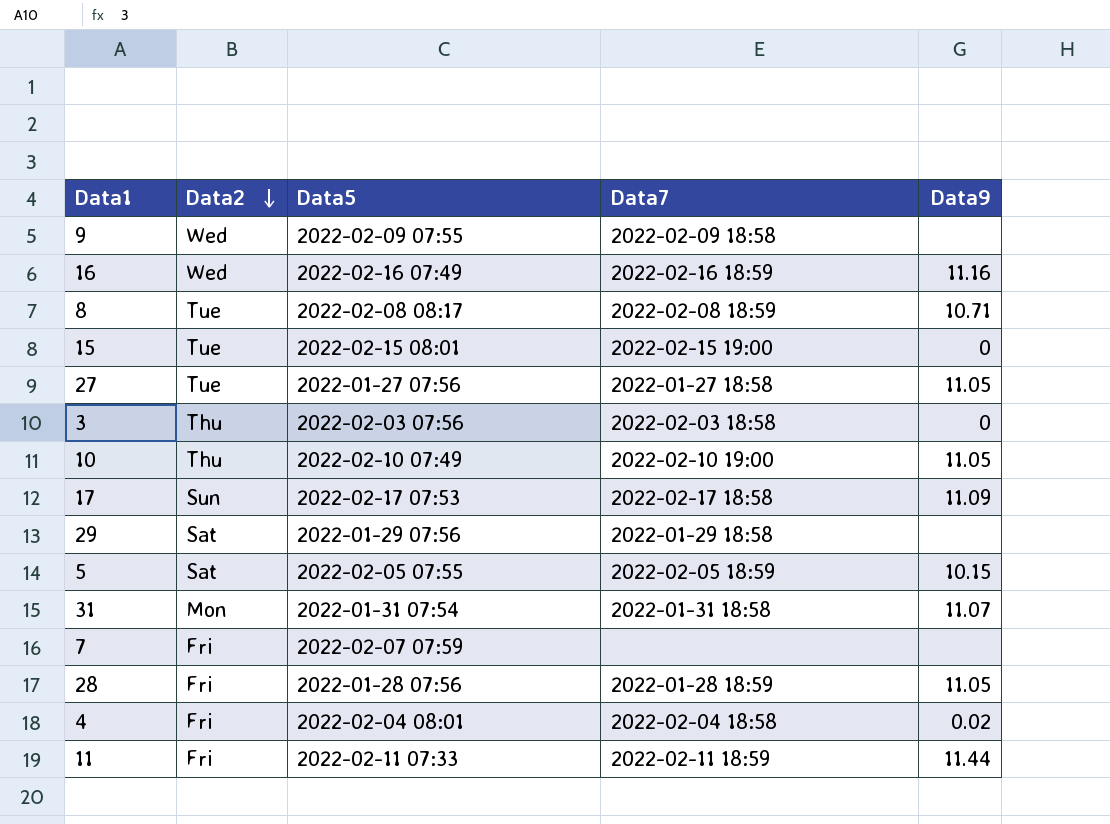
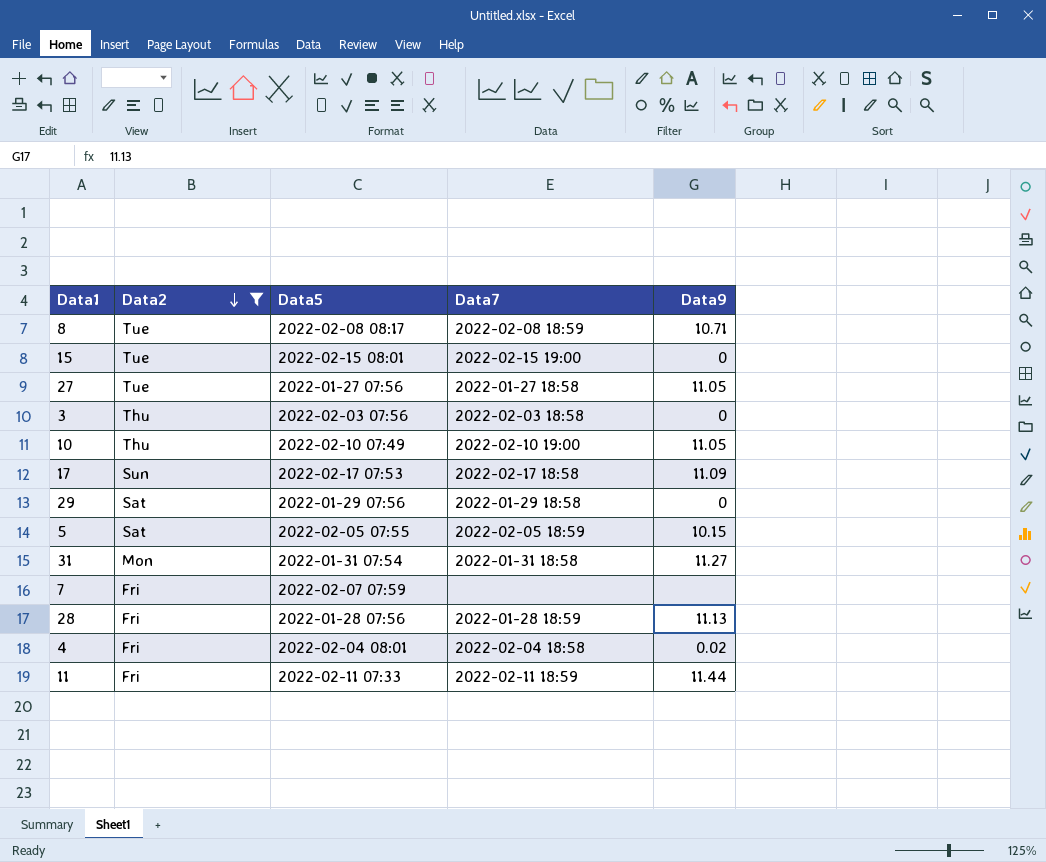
filter: none -> Data2 != Wed
29 | Data9: none -> 0
31 | Data9: 11.07 -> 11.27
28 | Data9: 11.05 -> 11.13

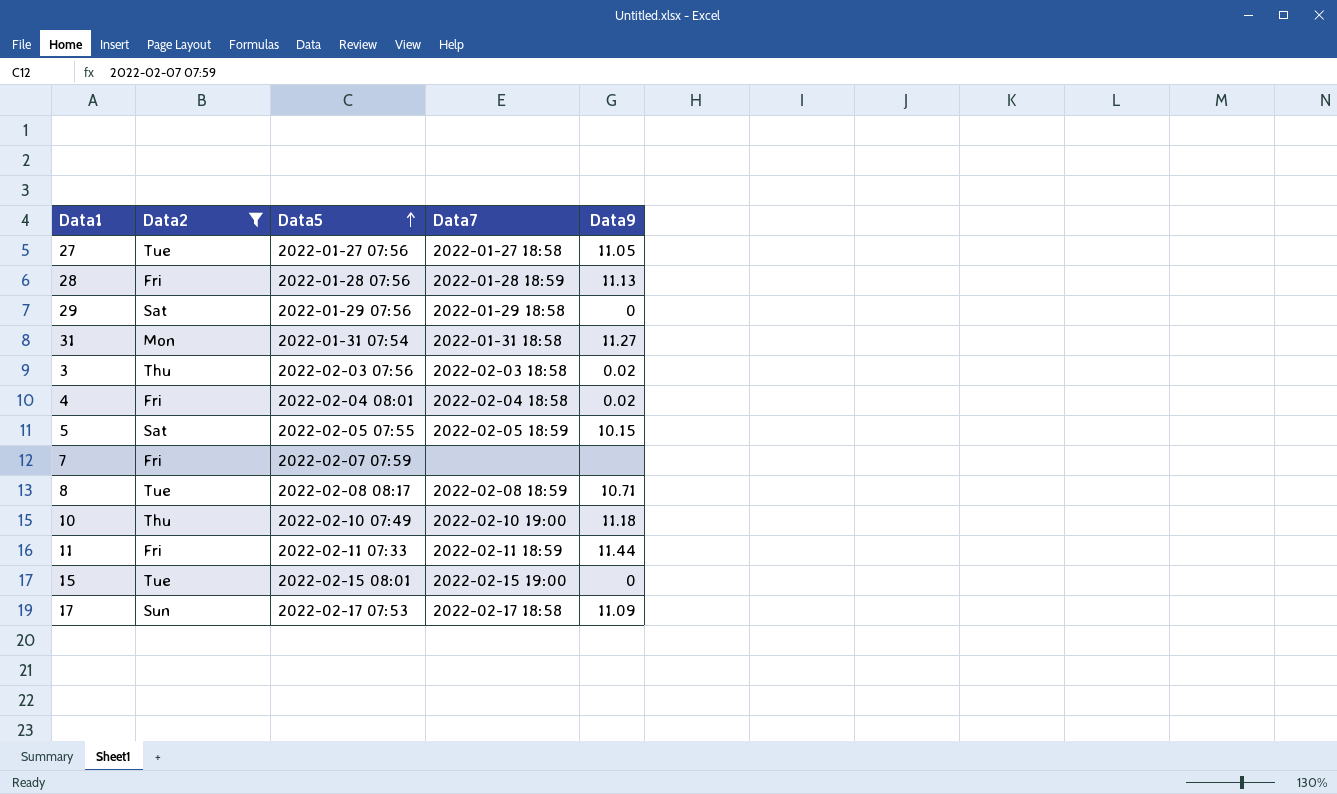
row order: Data2 descending -> Data5 ascending
3 | Data9: 0 -> 0.02
10 | Data9: 11.05 -> 11.18

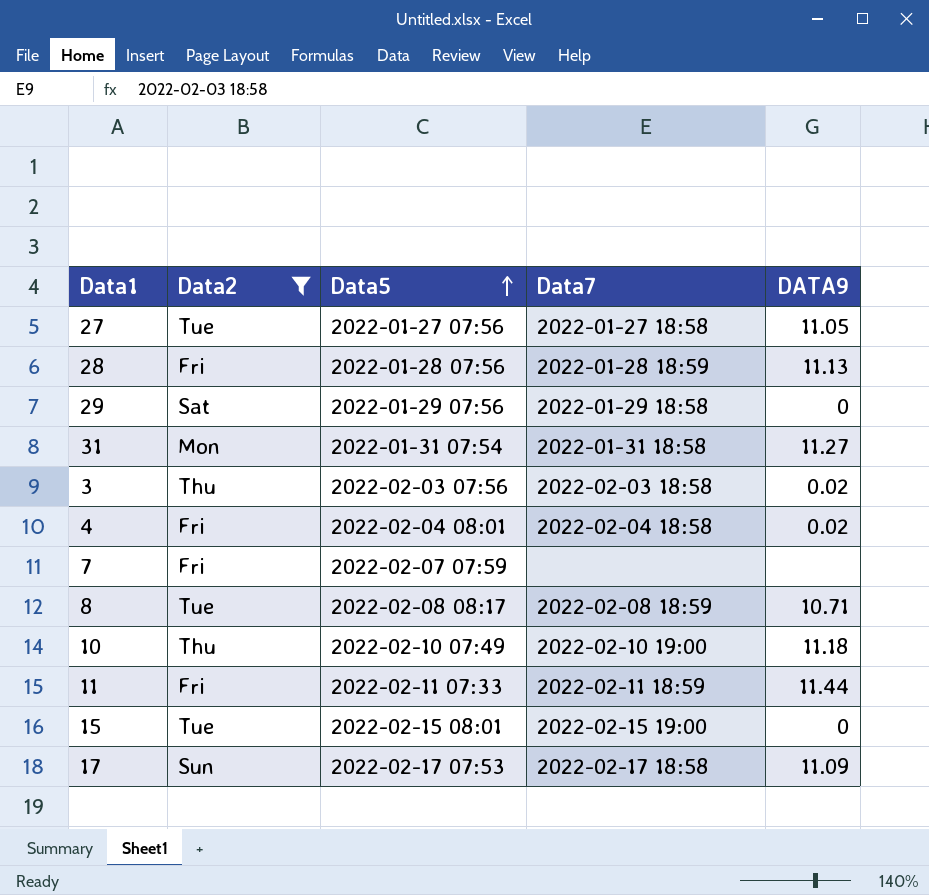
column name: Data9 -> DATA9
row 5: Sat | 2022-02-05 07:55 | 2022-02-05 18:59 | 10.15 -> none

